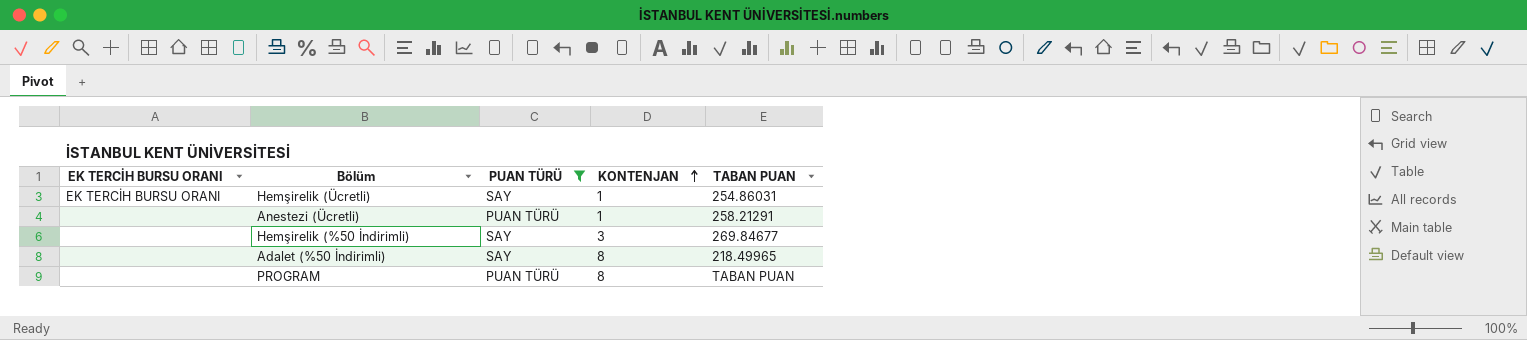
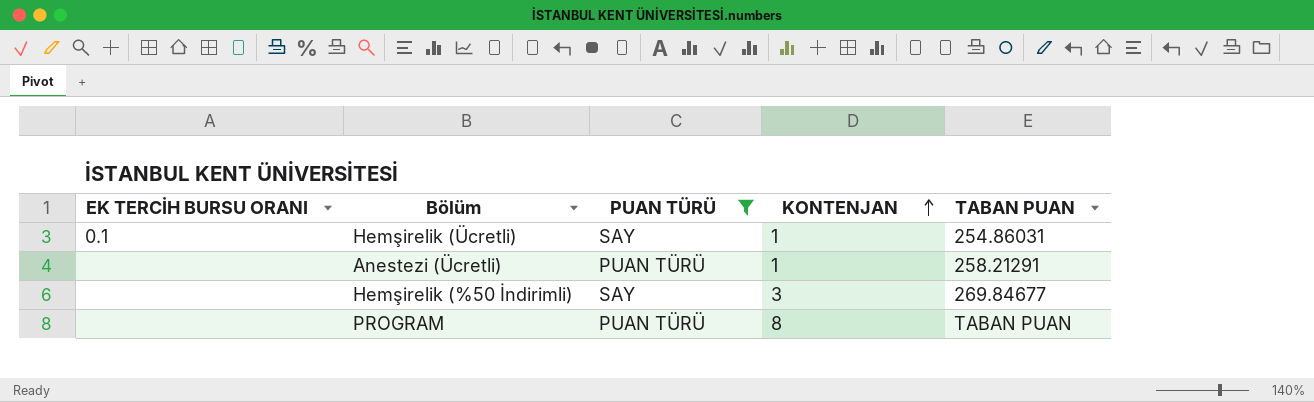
row Adalet (%50 İndirimli): none | SAY | 8 | 218.49965 -> none
Hemşirelik (Ücretli) | EK TERCİH BURSU ORANI: EK TERCİH BURSU ORANI -> 0.1

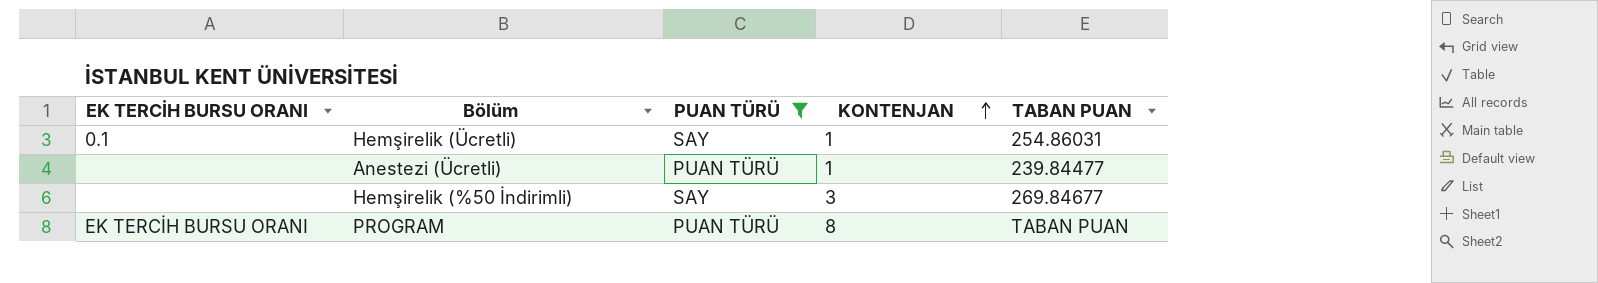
Anestezi (Ücretli) | TABAN PUAN: 258.21291 -> 239.84477
PROGRAM | EK TERCİH BURSU ORANI: none -> EK TERCİH BURSU ORANI

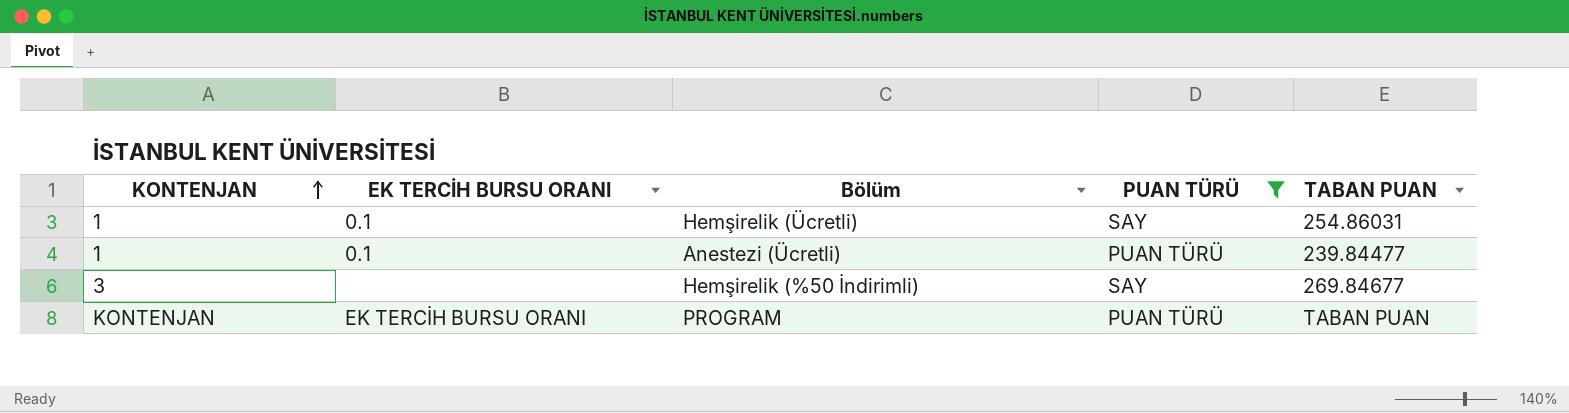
column KONTENJAN | position: 4 -> 1
Anestezi (Ücretli) | EK TERCİH BURSU ORANI: none -> 0.1
PROGRAM | KONTENJAN: 8 -> KONTENJAN

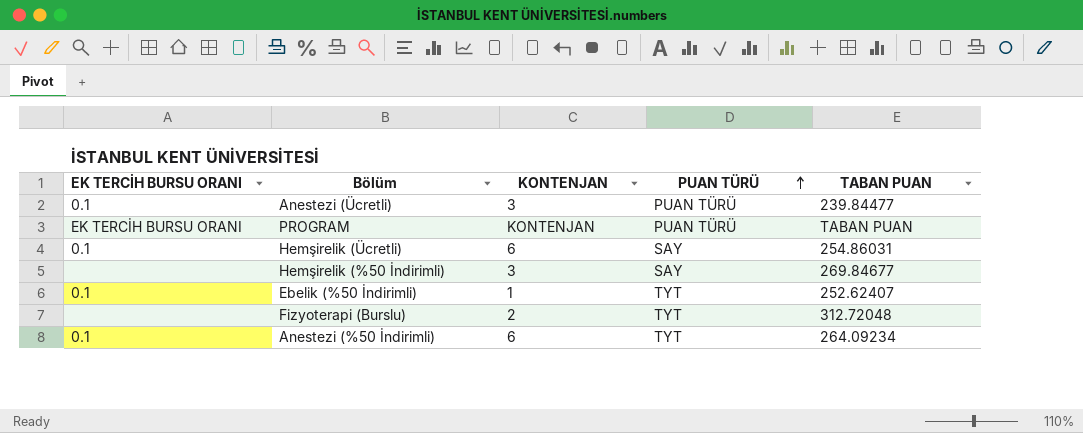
filter: PUAN TÜRÜ != TYT -> none
row order: KONTENJAN ascending -> PUAN TÜRÜ ascending
column KONTENJAN | position: 1 -> 3
Anestezi (Ücretli) | KONTENJAN: 1 -> 3
Hemşirelik (Ücretli) | KONTENJAN: 1 -> 6

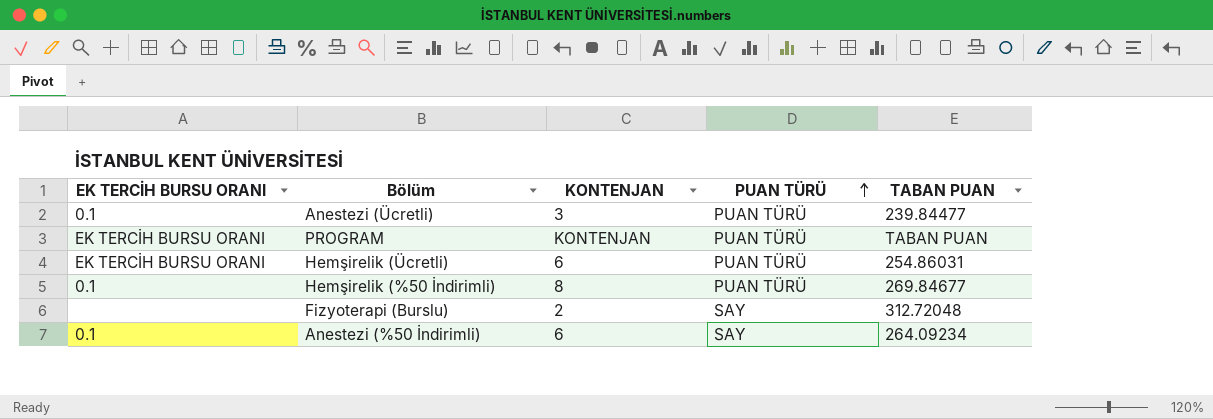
row Ebelik (%50 İndirimli): 0.1 | 1 | TYT | 252.62407 -> none
Hemşirelik (Ücretli) | EK TERCİH BURSU ORANI: 0.1 -> EK TERCİH BURSU ORANI
Hemşirelik (Ücretli) | PUAN TÜRÜ: SAY -> PUAN TÜRÜ
Hemşirelik (%50 İndirimli) | EK TERCİH BURSU ORANI: none -> 0.1
Hemşirelik (%50 İndirimli) | KONTENJAN: 3 -> 8
Hemşirelik (%50 İndirimli) | PUAN TÜRÜ: SAY -> PUAN TÜRÜ
Fizyoterapi (Burslu) | PUAN TÜRÜ: TYT -> SAY
Anestezi (%50 İndirimli) | PUAN TÜRÜ: TYT -> SAY

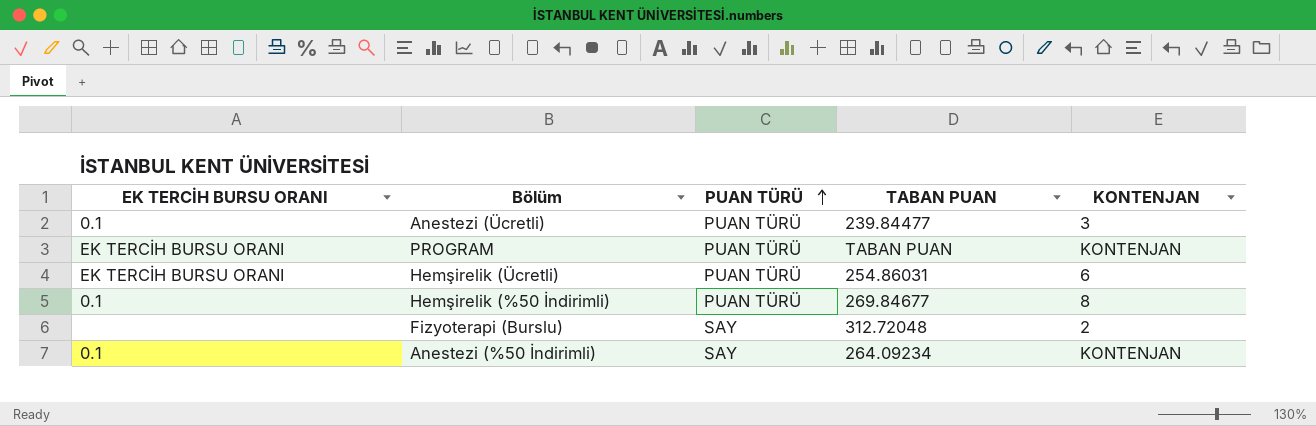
column KONTENJAN | position: 3 -> 5
Anestezi (%50 İndirimli) | KONTENJAN: 6 -> KONTENJAN

